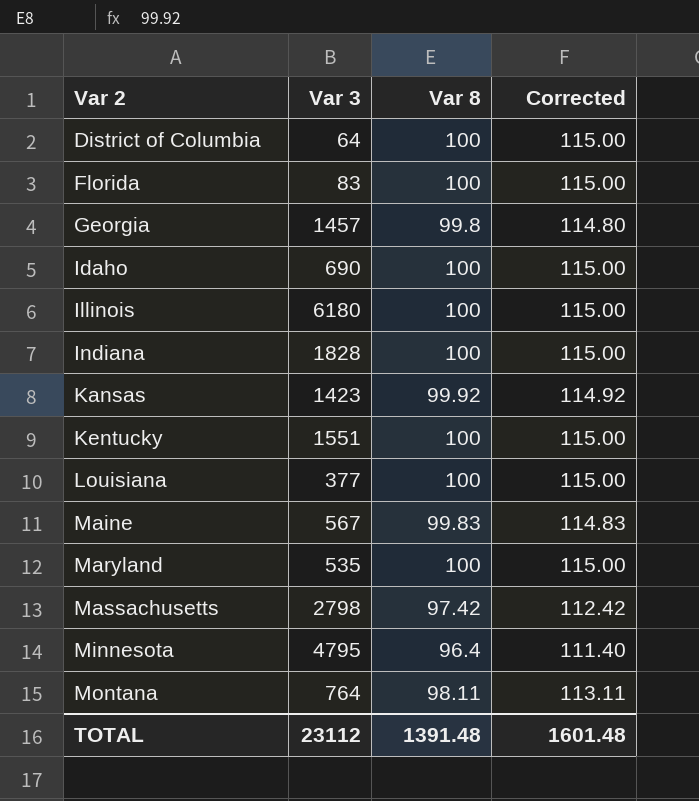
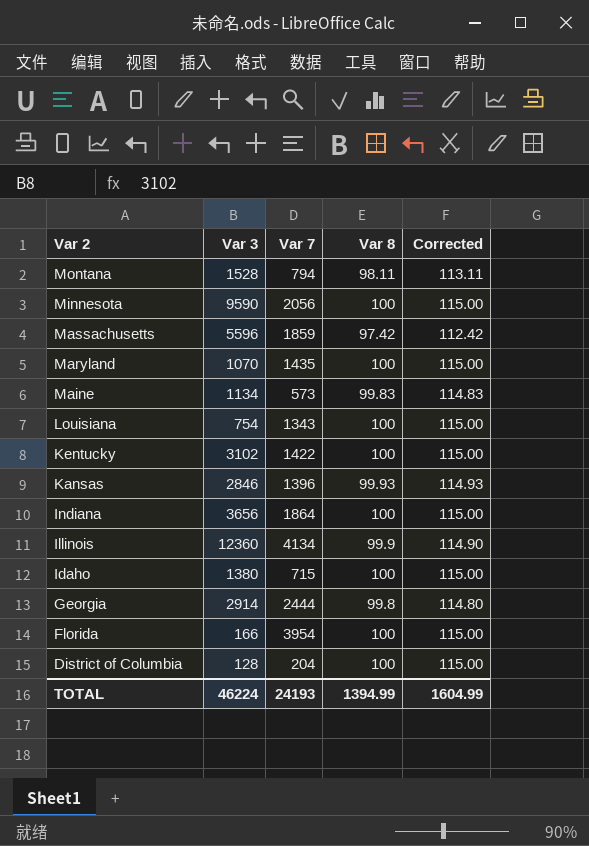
row order: Var 2 ascending -> Var 2 descending
column Var 7 | position: none -> 3
Montana | Var 3: 764 -> 1528
Minnesota | Var 3: 4795 -> 9590
Minnesota | Var 8: 96.4 -> 100
Minnesota | Corrected: 111.40 -> 115.00
Massachusetts | Var 3: 2798 -> 5596
Maryland | Var 3: 535 -> 1070
Maine | Var 3: 567 -> 1134
Louisiana | Var 3: 377 -> 754
Kentucky | Var 3: 1551 -> 3102
Kansas | Var 3: 1423 -> 2846
Kansas | Var 8: 99.92 -> 99.93
Kansas | Corrected: 114.92 -> 114.93
Indiana | Var 3: 1828 -> 3656
Illinois | Var 3: 6180 -> 12360
Illinois | Var 8: 100 -> 99.9
Illinois | Corrected: 115.00 -> 114.90
Idaho | Var 3: 690 -> 1380
Georgia | Var 3: 1457 -> 2914
Florida | Var 3: 83 -> 166
District of Columbia | Var 3: 64 -> 128
TOTAL | Var 3: 23112 -> 46224
TOTAL | Var 8: 1391.48 -> 1394.99
TOTAL | Corrected: 1601.48 -> 1604.99

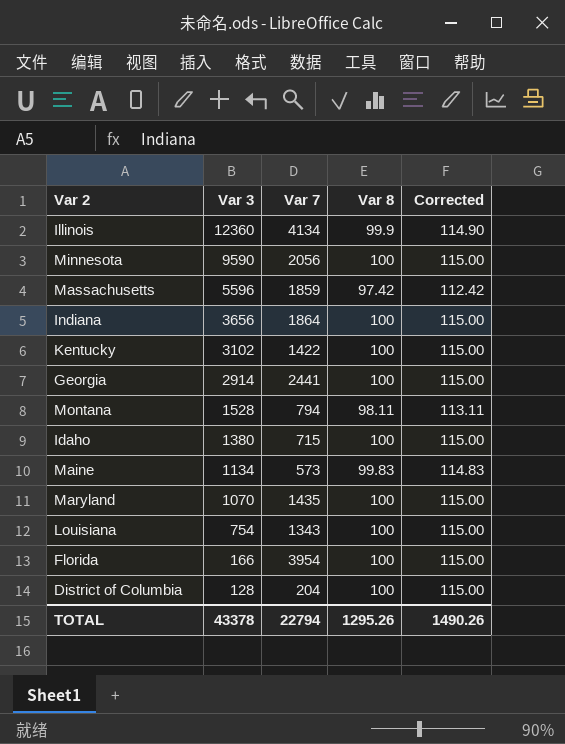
row order: Var 2 descending -> Var 3 descending
row Kansas: 2846 | 1396 | 99.93 | 114.93 -> none
Georgia | Var 7: 2444 -> 2441
Georgia | Var 8: 99.8 -> 100
Georgia | Corrected: 114.80 -> 115.00
TOTAL | Var 3: 46224 -> 43378
TOTAL | Var 7: 24193 -> 22794
TOTAL | Var 8: 1394.99 -> 1295.26
TOTAL | Corrected: 1604.99 -> 1490.26

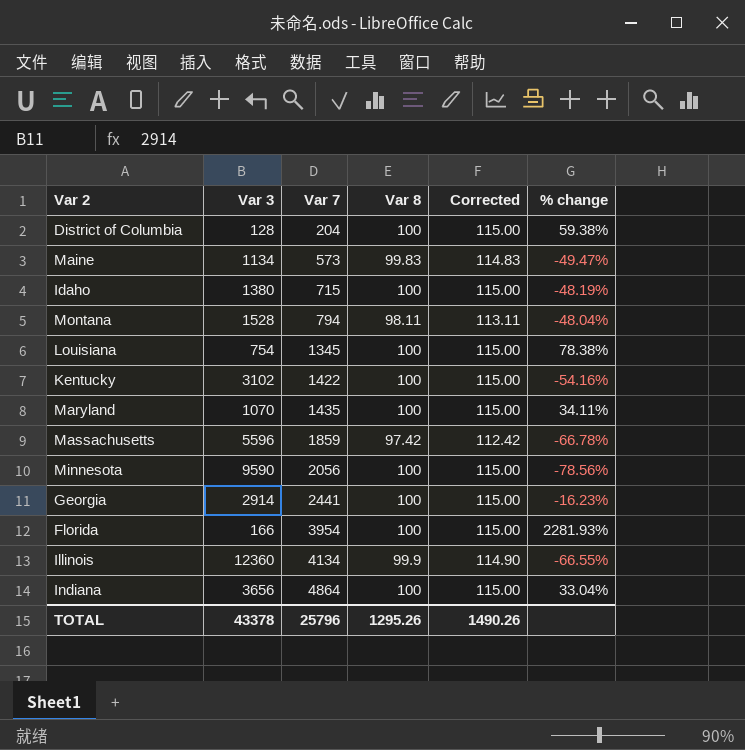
row order: Var 3 descending -> Var 7 ascending
column % change | formula: none -> ([Var 7] - [Var 3]) / [Var 3]
Louisiana | Var 7: 1343 -> 1345
Indiana | Var 7: 1864 -> 4864
TOTAL | Var 7: 22794 -> 25796

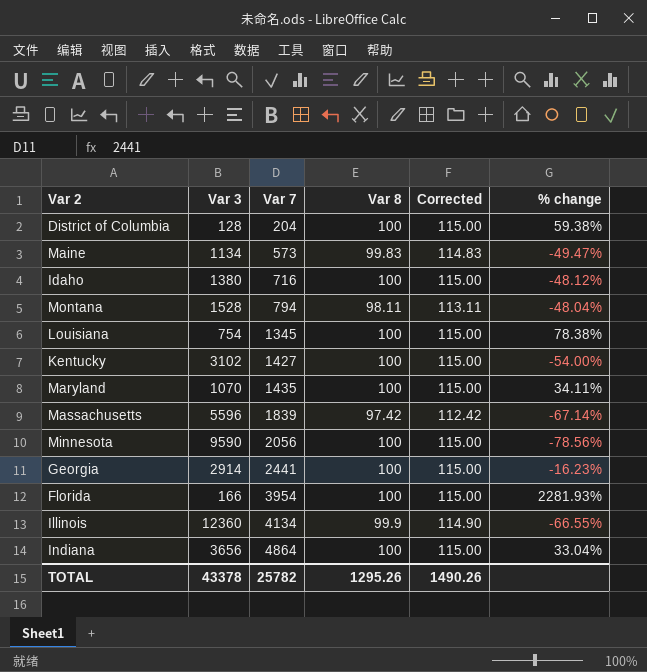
Idaho | Var 7: 715 -> 716
Idaho | % change: -48.19% -> -48.12%
Kentucky | Var 7: 1422 -> 1427
Kentucky | % change: -54.16% -> -54.00%
Massachusetts | Var 7: 1859 -> 1839
Massachusetts | % change: -66.78% -> -67.14%
TOTAL | Var 7: 25796 -> 25782

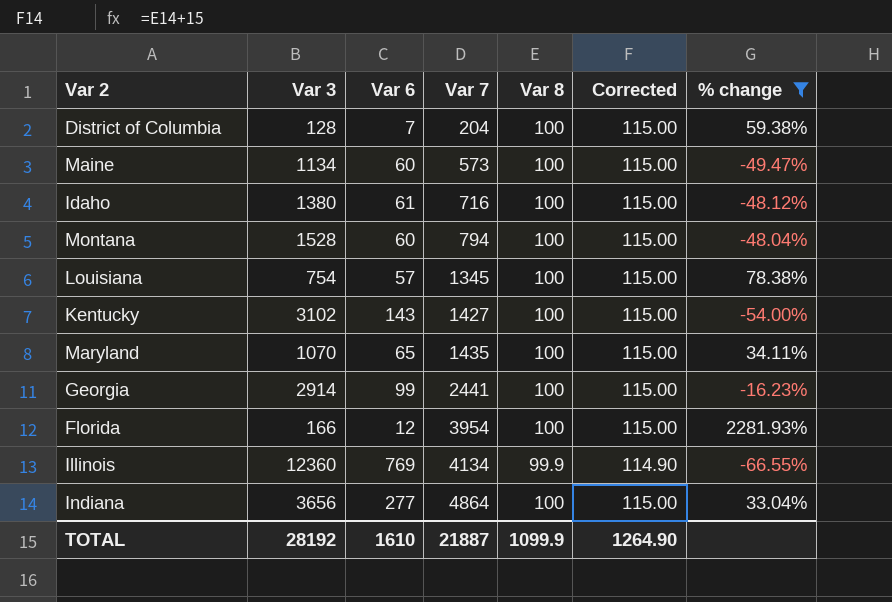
filter: none -> % change >= -66.55%
column Var 6 | position: none -> 3
Maine | Var 8: 99.83 -> 100
Maine | Corrected: 114.83 -> 115.00
Montana | Var 8: 98.11 -> 100
Montana | Corrected: 113.11 -> 115.00
TOTAL | Var 3: 43378 -> 28192
TOTAL | Var 7: 25782 -> 21887
TOTAL | Var 8: 1295.26 -> 1099.9
TOTAL | Corrected: 1490.26 -> 1264.90

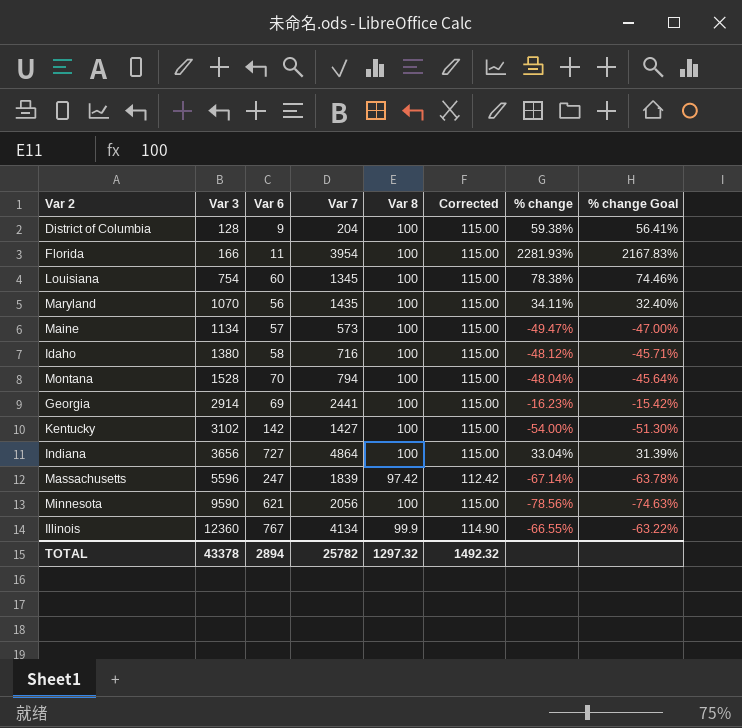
filter: % change >= -66.55% -> none
row order: Var 7 ascending -> Var 3 ascending
column % change Goal | formula: none -> [% change] * 0.95
District of Columbia | Var 6: 7 -> 9
Florida | Var 6: 12 -> 11
Louisiana | Var 6: 57 -> 60
Maryland | Var 6: 65 -> 56
Maine | Var 6: 60 -> 57
Idaho | Var 6: 61 -> 58
Montana | Var 6: 60 -> 70
Georgia | Var 6: 99 -> 69
Kentucky | Var 6: 143 -> 142
Indiana | Var 6: 277 -> 727
Illinois | Var 6: 769 -> 767
TOTAL | Var 3: 28192 -> 43378
TOTAL | Var 6: 1610 -> 2894
TOTAL | Var 7: 21887 -> 25782
TOTAL | Var 8: 1099.9 -> 1297.32
TOTAL | Corrected: 1264.90 -> 1492.32

